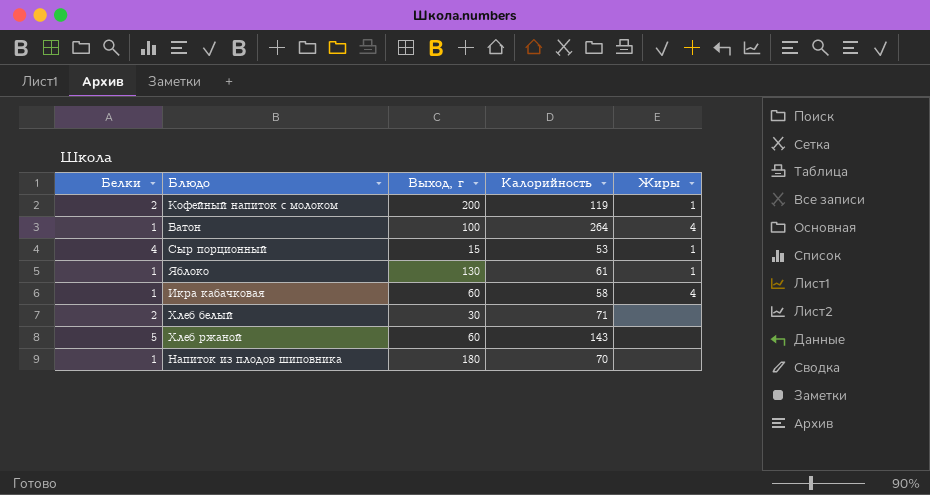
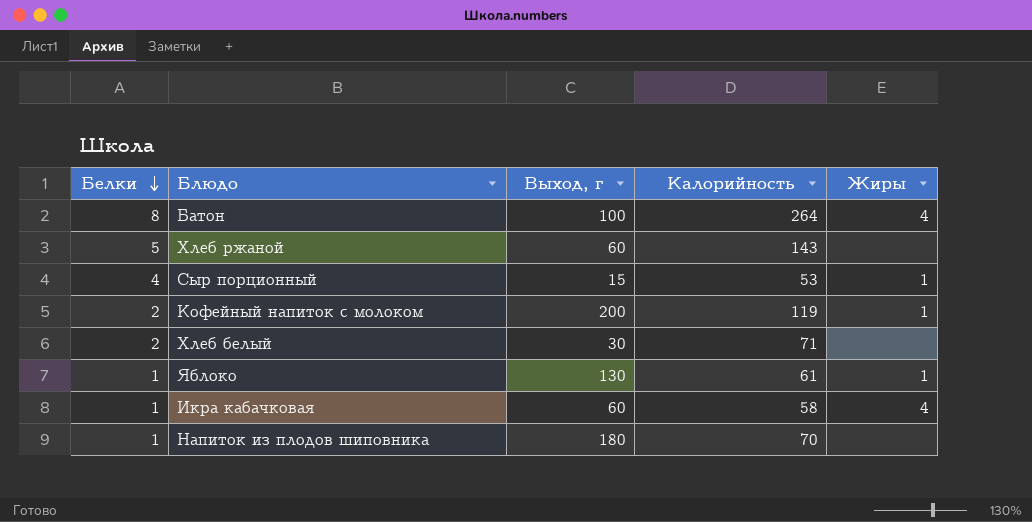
row order: none -> Белки descending
Батон | Белки: 1 -> 8

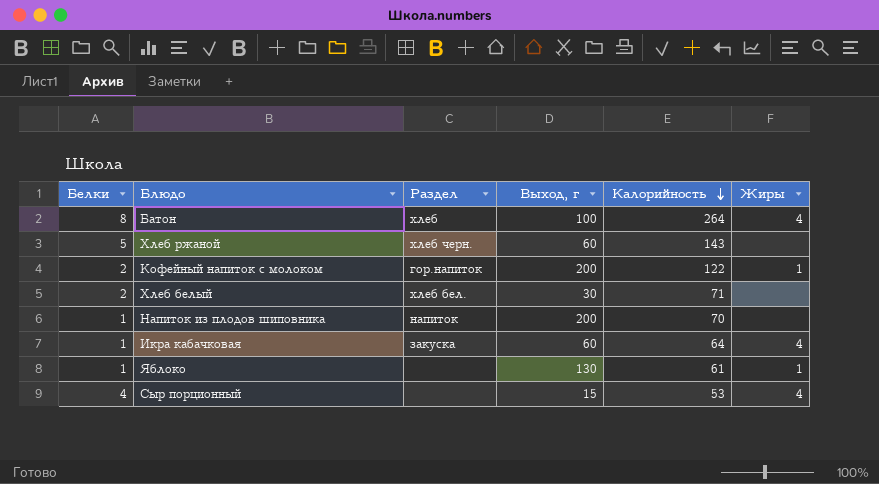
row order: Белки descending -> Калорийность descending
column Раздел | position: none -> 3
Кофейный напиток с молоком | Калорийность: 119 -> 122
Напиток из плодов шиповника | Выход, г: 180 -> 200
Икра кабачковая | Калорийность: 58 -> 64
Сыр порционный | Жиры: 1 -> 4

